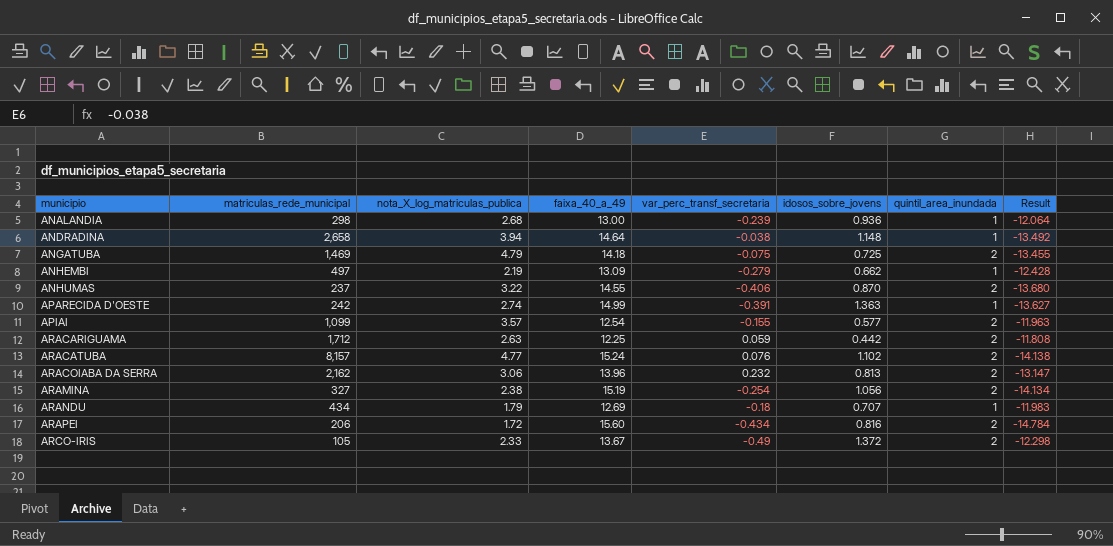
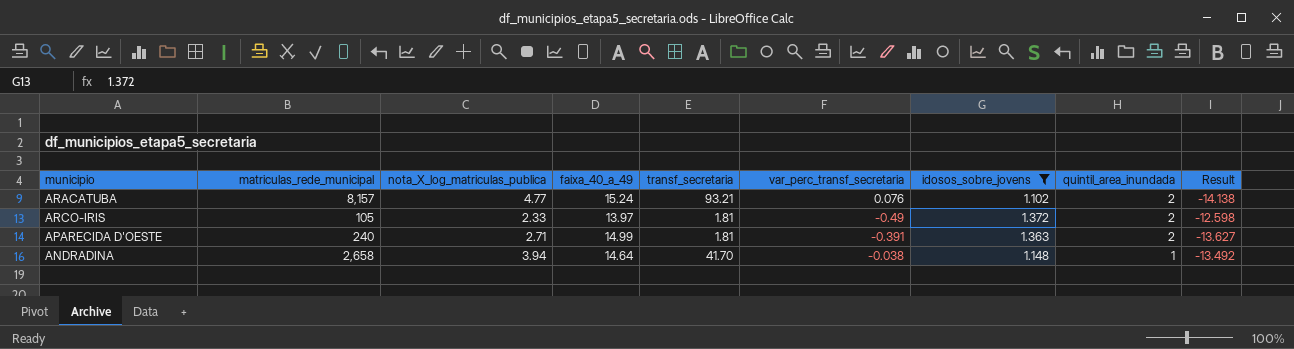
filter: none -> idosos_sobre_jovens >= 1.102
row order: municipio ascending -> quintil_area_inundada descending
column transf_secretaria | position: none -> 5
ARCO-IRIS | faixa_40_a_49: 13.67 -> 13.97
ARCO-IRIS | Result: -12.298 -> -12.598
APARECIDA D'OESTE | matriculas_rede_municipal: 242 -> 240
APARECIDA D'OESTE | nota_X_log_matriculas_publica: 2.74 -> 2.71
APARECIDA D'OESTE | quintil_area_inundada: 1 -> 2

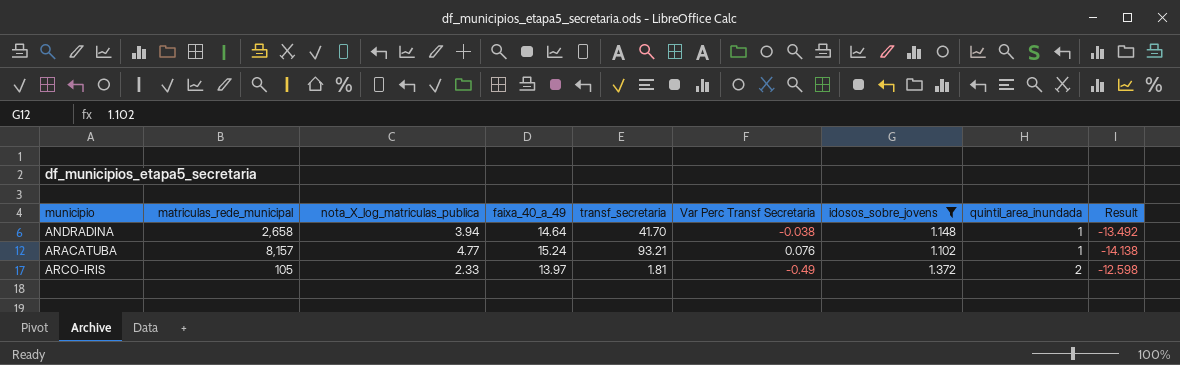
row order: quintil_area_inundada descending -> municipio ascending
column name: var_perc_transf_secretaria -> Var Perc Transf Secretaria
row APARECIDA D'OESTE: 240 | 2.71 | 14.99 | 1.81 | -0.391 | 1.363 | 2 | -13.627 -> none
ARACATUBA | quintil_area_inundada: 2 -> 1

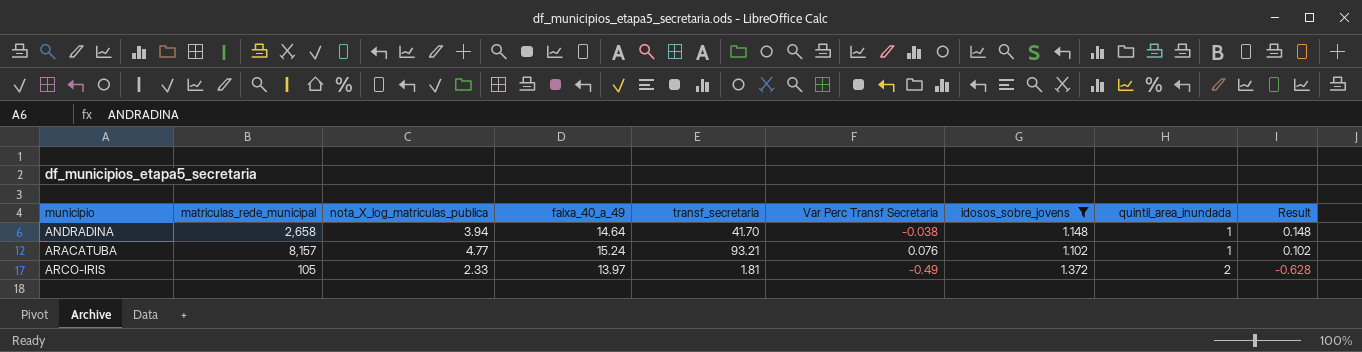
column Result | formula: [idosos_sobre_jovens] - [faixa_40_a_49] -> [idosos_sobre_jovens] - [quintil_area_inundada]

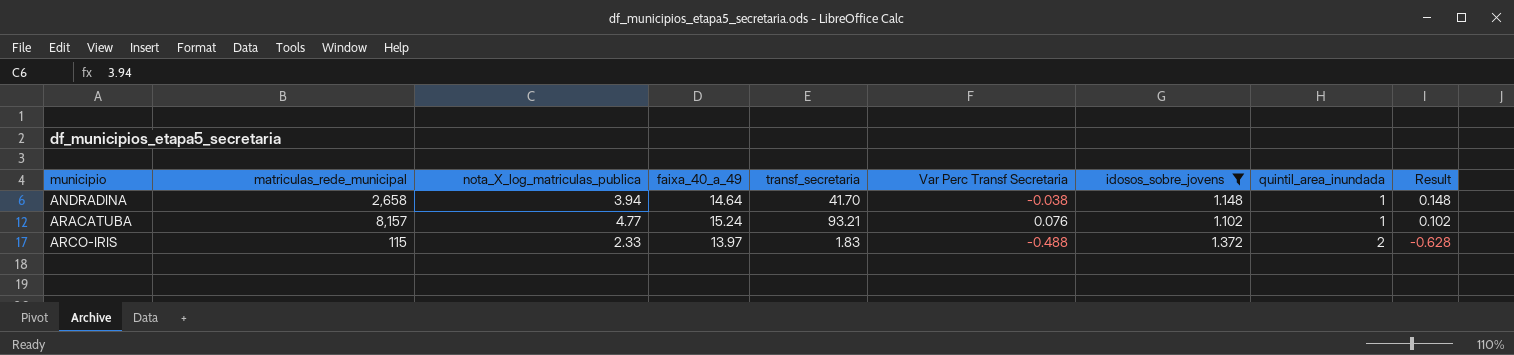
ARCO-IRIS | matriculas_rede_municipal: 105 -> 115
ARCO-IRIS | transf_secretaria: 1.81 -> 1.83
ARCO-IRIS | Var Perc Transf Secretaria: -0.49 -> -0.488

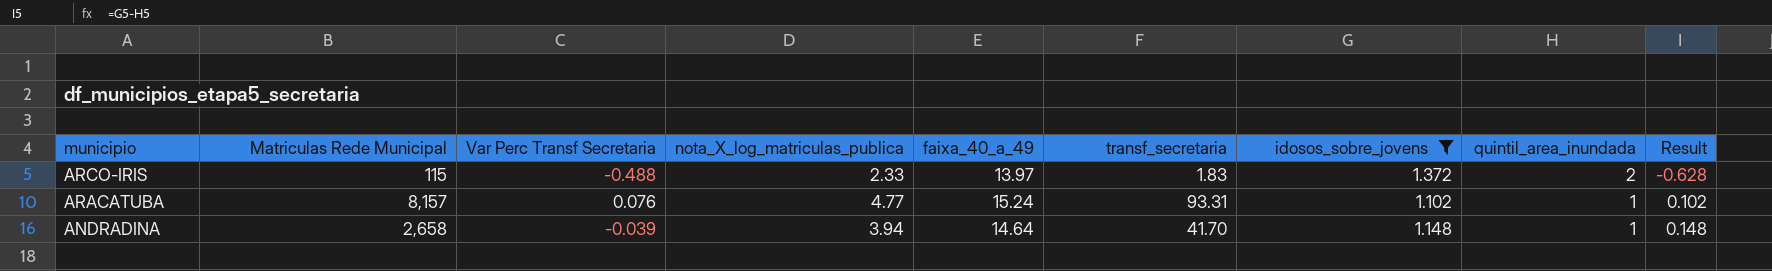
row order: municipio ascending -> municipio descending
column name: matriculas_rede_municipal -> Matriculas Rede Municipal
column Var Perc Transf Secretaria | position: 6 -> 3
ARACATUBA | transf_secretaria: 93.21 -> 93.31
ANDRADINA | Var Perc Transf Secretaria: -0.038 -> -0.039

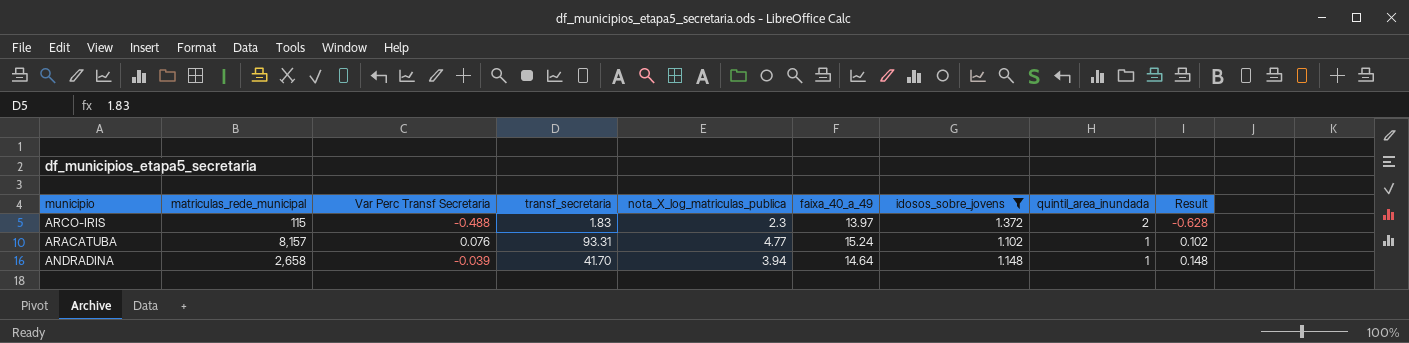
column name: Matriculas Rede Municipal -> matriculas_rede_municipal
column transf_secretaria | position: 6 -> 4
ARCO-IRIS | nota_X_log_matriculas_publica: 2.33 -> 2.3

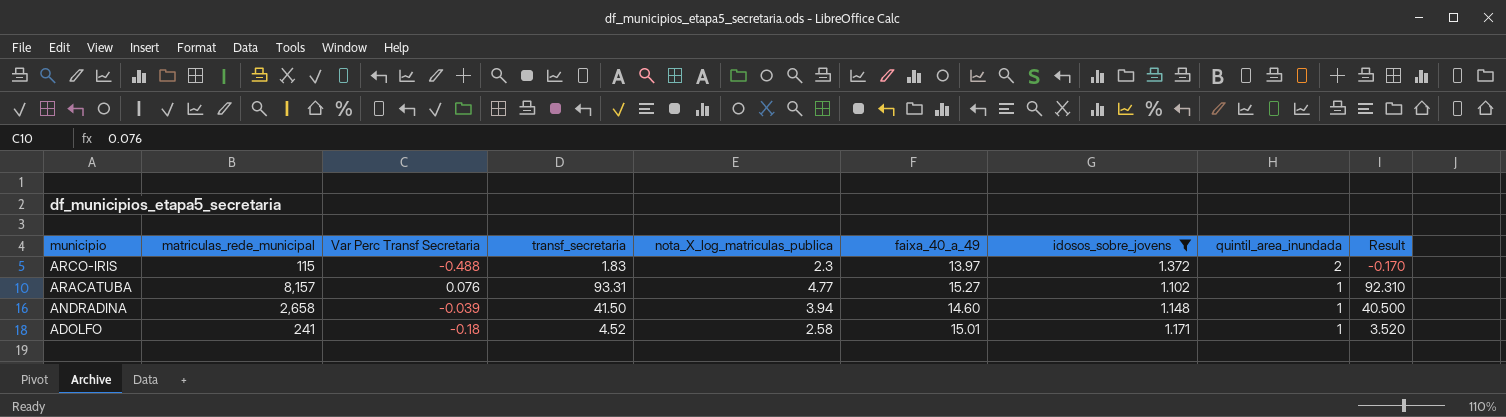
column Result | formula: [idosos_sobre_jovens] - [quintil_area_inundada] -> [transf_secretaria] - [quintil_area_inundada]
ARACATUBA | faixa_40_a_49: 15.24 -> 15.27
ANDRADINA | transf_secretaria: 41.70 -> 41.50
ANDRADINA | faixa_40_a_49: 14.64 -> 14.60
row ADOLFO: none -> 241 | -0.18 | 4.52 | 2.58 | 15.01 | 1.171 | 1 | 3.520

